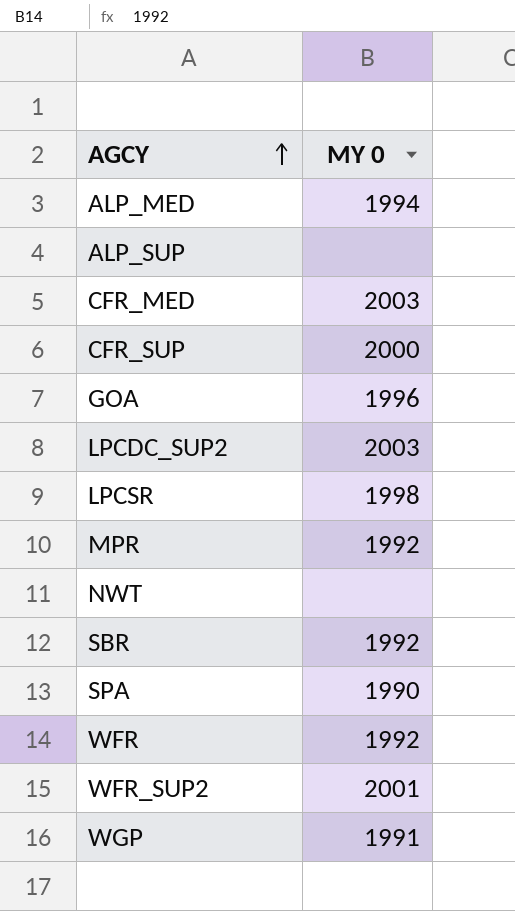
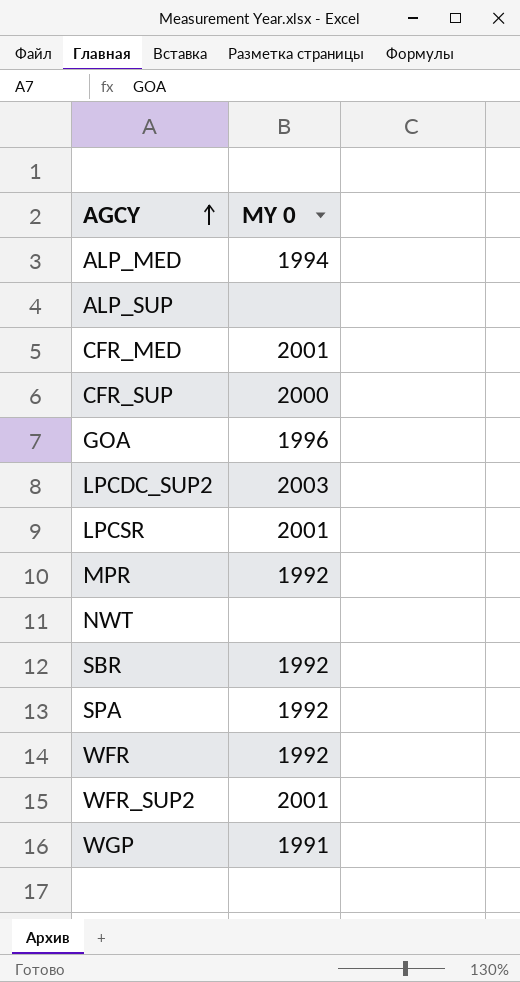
CFR_MED | MY 0: 2003 -> 2001
LPCSR | MY 0: 1998 -> 2001
SPA | MY 0: 1990 -> 1992

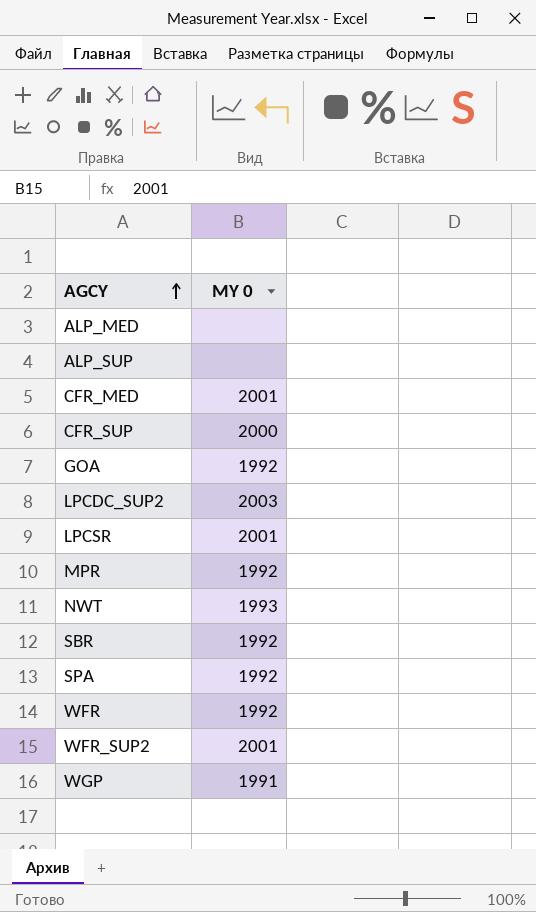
ALP_MED | MY 0: 1994 -> none
GOA | MY 0: 1996 -> 1992
NWT | MY 0: none -> 1993

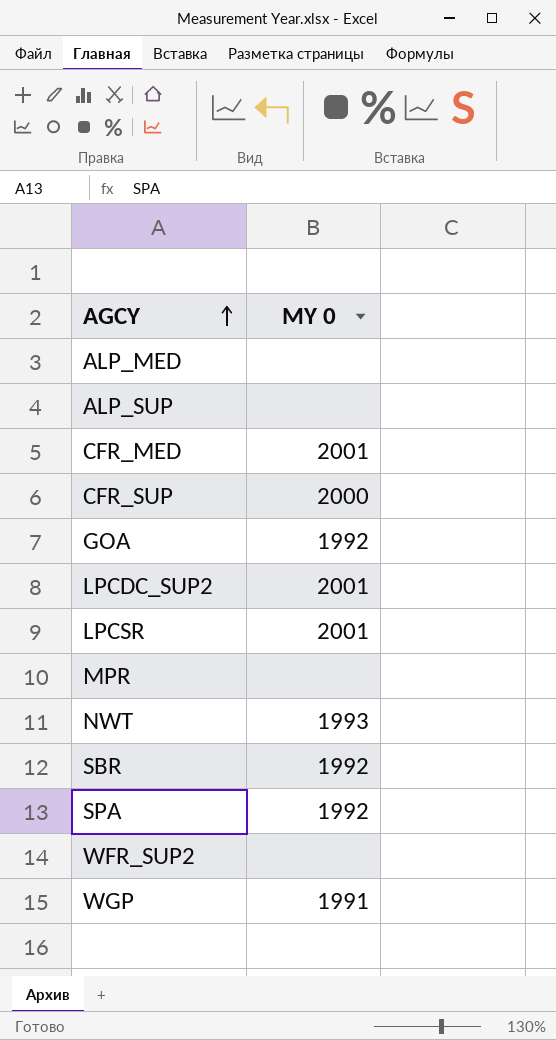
row WFR: 1992 -> none
LPCDC_SUP2 | MY 0: 2003 -> 2001
MPR | MY 0: 1992 -> none
WFR_SUP2 | MY 0: 2001 -> none

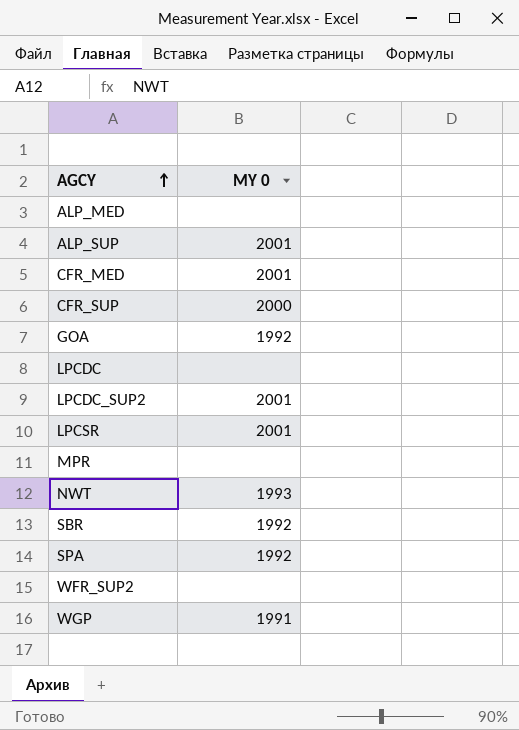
ALP_SUP | MY 0: none -> 2001
row LPCDC: none -> none

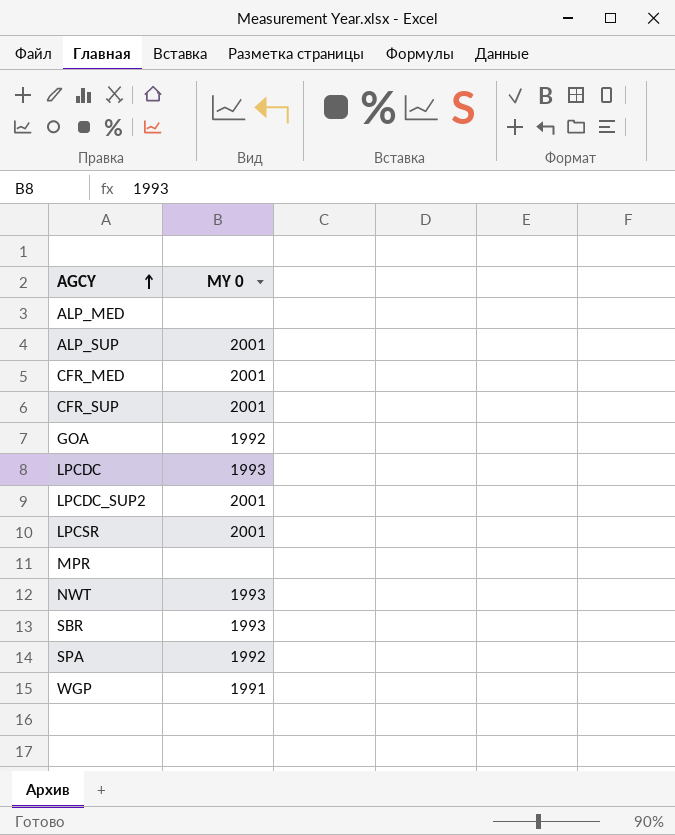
row WFR_SUP2: none -> none
CFR_SUP | MY 0: 2000 -> 2001
LPCDC | MY 0: none -> 1993
SBR | MY 0: 1992 -> 1993

